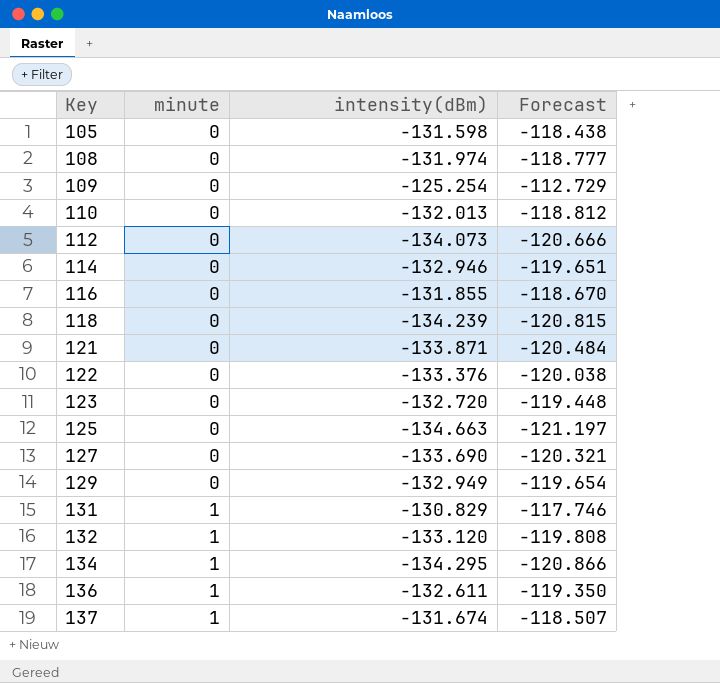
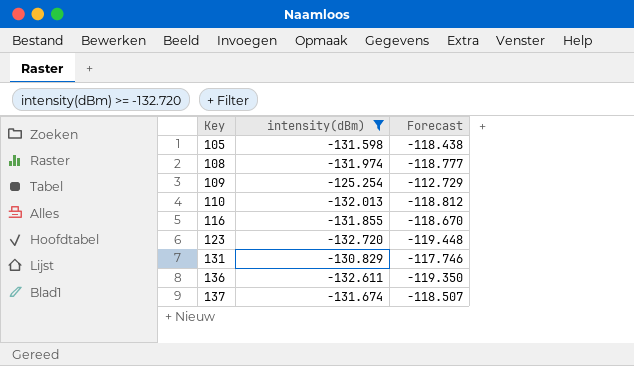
filter: none -> intensity(dBm) >= -132.720
column minute | position: 2 -> none

